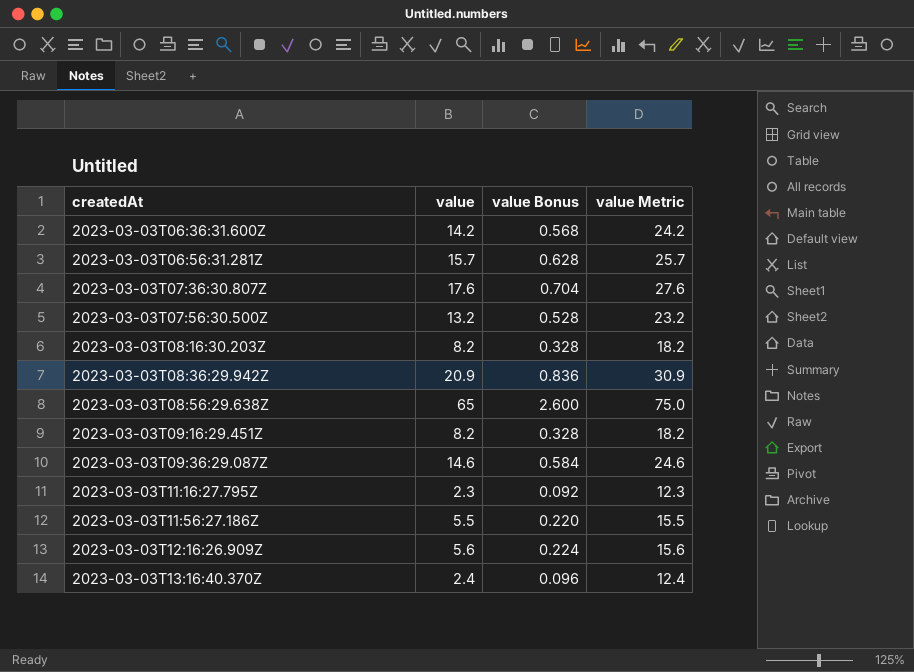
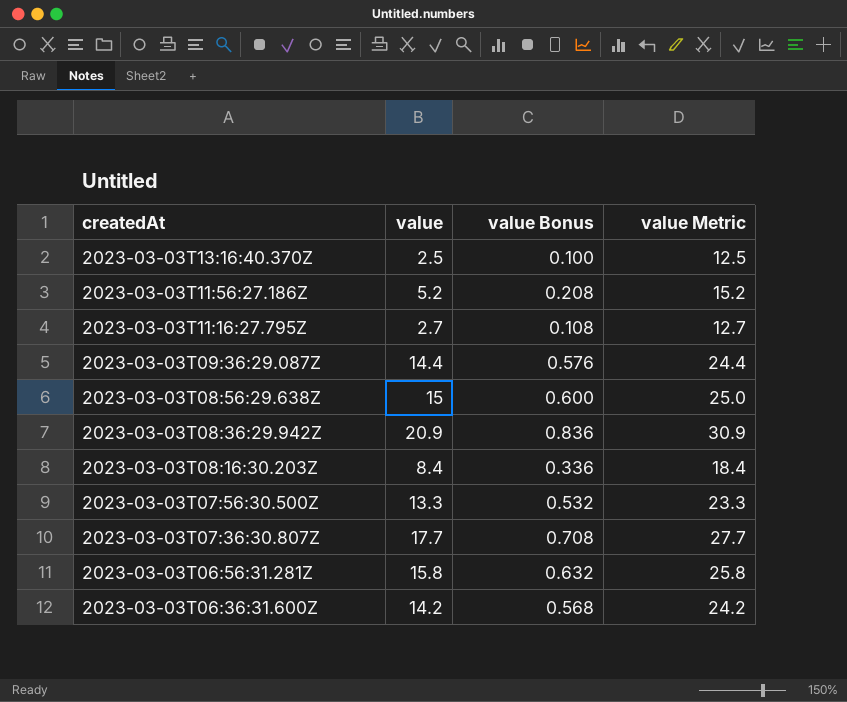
row order: createdAt ascending -> createdAt descending
row 2023-03-03T09:16:29.451Z: 8.2 | 0.328 | 18.2 -> none
row 2023-03-03T12:16:26.909Z: 5.6 | 0.224 | 15.6 -> none
2023-03-03T13:16:40.370Z | value: 2.4 -> 2.5
2023-03-03T13:16:40.370Z | value Bonus: 0.096 -> 0.100
2023-03-03T13:16:40.370Z | value Metric: 12.4 -> 12.5
2023-03-03T11:56:27.186Z | value: 5.5 -> 5.2
2023-03-03T11:56:27.186Z | value Bonus: 0.220 -> 0.208
2023-03-03T11:56:27.186Z | value Metric: 15.5 -> 15.2
2023-03-03T11:16:27.795Z | value: 2.3 -> 2.7
2023-03-03T11:16:27.795Z | value Bonus: 0.092 -> 0.108
2023-03-03T11:16:27.795Z | value Metric: 12.3 -> 12.7
2023-03-03T09:36:29.087Z | value: 14.6 -> 14.4
2023-03-03T09:36:29.087Z | value Bonus: 0.584 -> 0.576
2023-03-03T09:36:29.087Z | value Metric: 24.6 -> 24.4
2023-03-03T08:56:29.638Z | value: 65 -> 15
2023-03-03T08:56:29.638Z | value Bonus: 2.600 -> 0.600
2023-03-03T08:56:29.638Z | value Metric: 75.0 -> 25.0
2023-03-03T08:16:30.203Z | value: 8.2 -> 8.4
2023-03-03T08:16:30.203Z | value Bonus: 0.328 -> 0.336
2023-03-03T08:16:30.203Z | value Metric: 18.2 -> 18.4
2023-03-03T07:56:30.500Z | value: 13.2 -> 13.3
2023-03-03T07:56:30.500Z | value Bonus: 0.528 -> 0.532
2023-03-03T07:56:30.500Z | value Metric: 23.2 -> 23.3
2023-03-03T07:36:30.807Z | value: 17.6 -> 17.7
2023-03-03T07:36:30.807Z | value Bonus: 0.704 -> 0.708
2023-03-03T07:36:30.807Z | value Metric: 27.6 -> 27.7
2023-03-03T06:56:31.281Z | value: 15.7 -> 15.8
2023-03-03T06:56:31.281Z | value Bonus: 0.628 -> 0.632
2023-03-03T06:56:31.281Z | value Metric: 25.7 -> 25.8

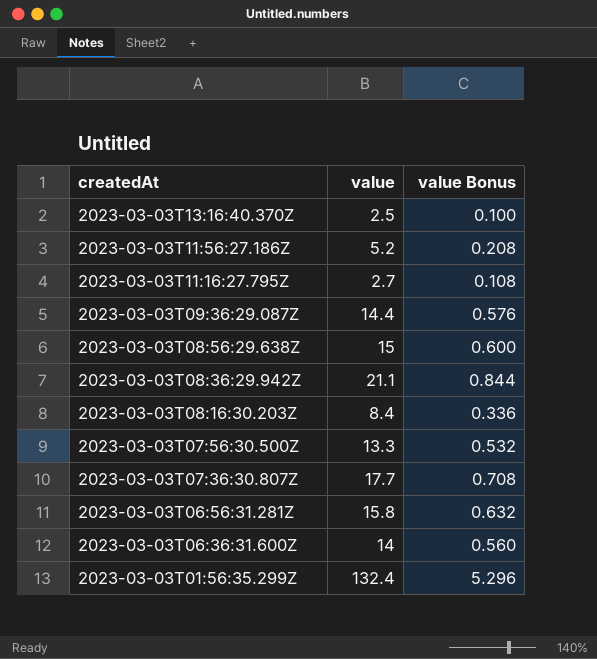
column value Metric | formula: [value] + 10 -> none
2023-03-03T08:36:29.942Z | value: 20.9 -> 21.1
2023-03-03T08:36:29.942Z | value Bonus: 0.836 -> 0.844
2023-03-03T06:36:31.600Z | value: 14.2 -> 14
2023-03-03T06:36:31.600Z | value Bonus: 0.568 -> 0.560
row 2023-03-03T01:56:35.299Z: none -> 132.4 | 5.296

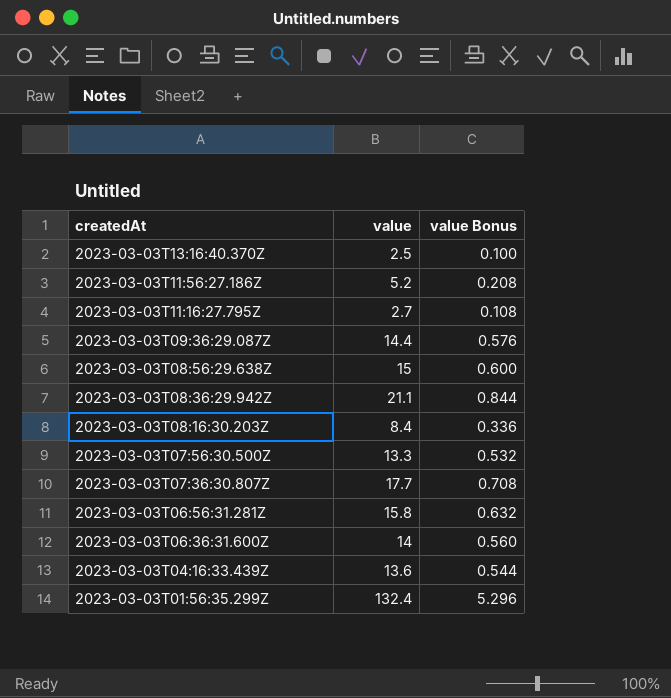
row 2023-03-03T04:16:33.439Z: none -> 13.6 | 0.544

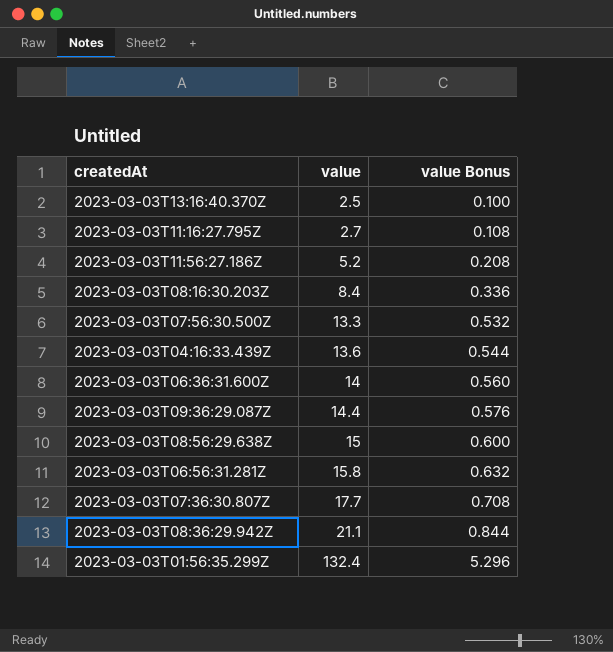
row order: createdAt descending -> value ascending

